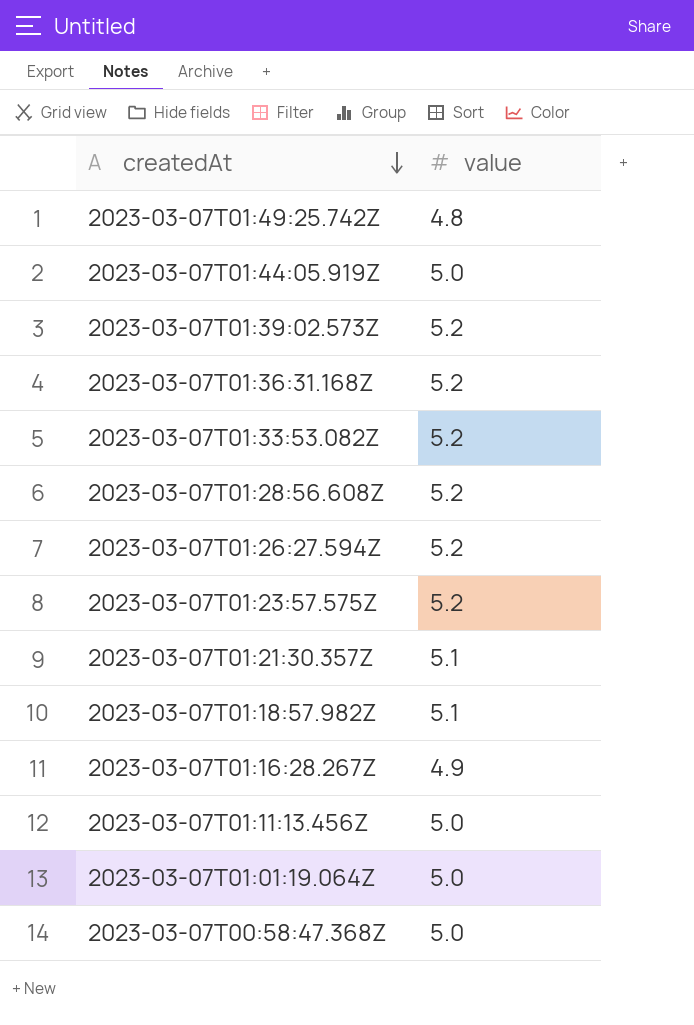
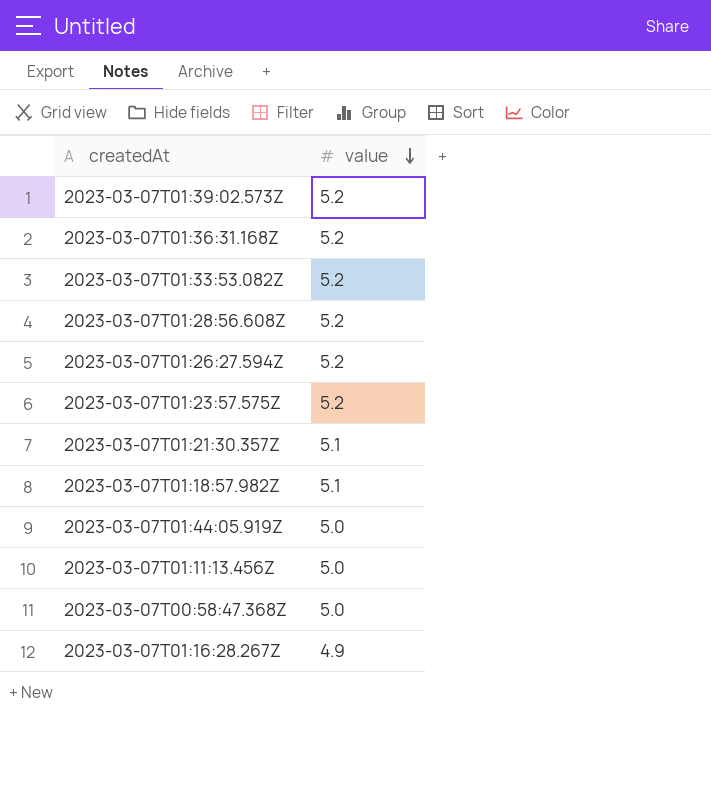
row order: createdAt descending -> value descending
row 2023-03-07T01:49:25.742Z: 4.8 -> none
row 2023-03-07T01:01:19.064Z: 5.0 -> none

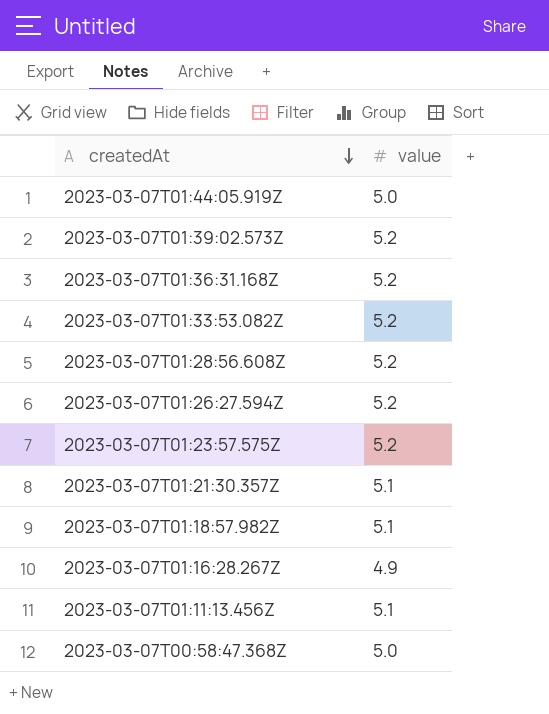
row order: value descending -> createdAt descending
2023-03-07T01:11:13.456Z | value: 5.0 -> 5.1

